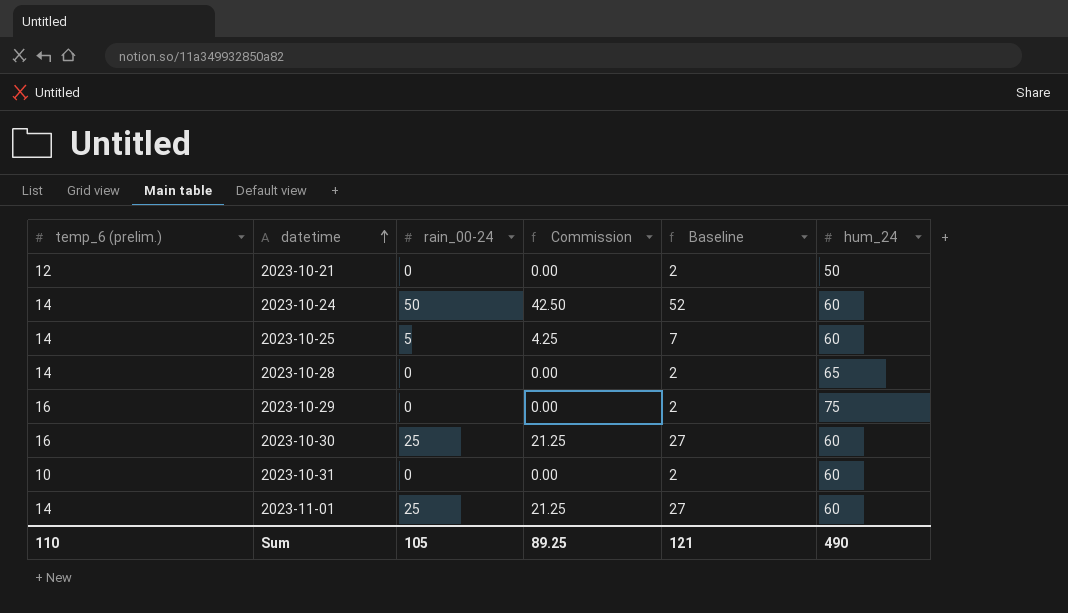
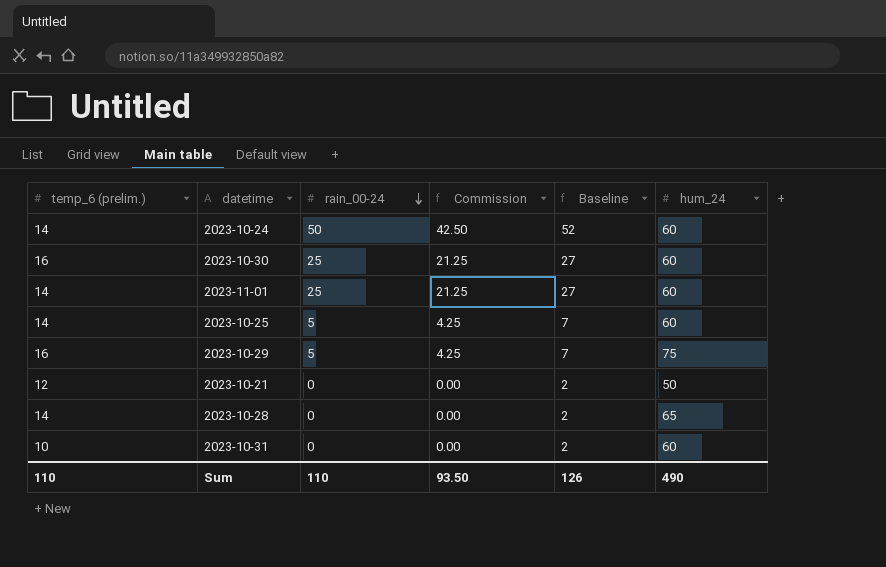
row order: datetime ascending -> rain_00-24 descending
2023-10-29 | rain_00-24: 0 -> 5
2023-10-29 | Commission: 0.00 -> 4.25
2023-10-29 | Baseline: 2 -> 7
Sum | rain_00-24: 105 -> 110
Sum | Commission: 89.25 -> 93.50
Sum | Baseline: 121 -> 126

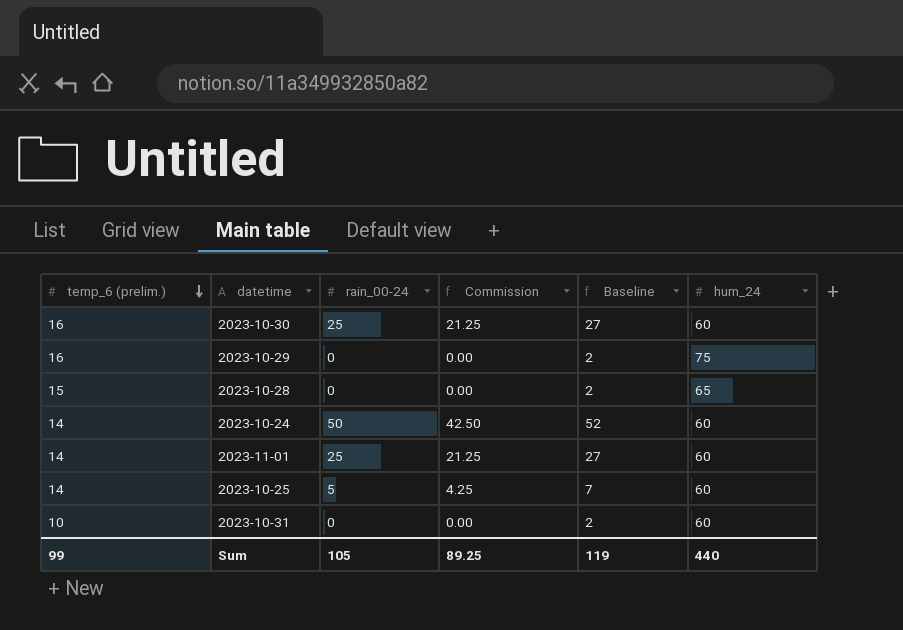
row order: rain_00-24 descending -> temp_6 (prelim.) descending
row 2023-10-21: 12 | 0 | 0.00 | 2 | 50 -> none
2023-10-29 | rain_00-24: 5 -> 0
2023-10-29 | Commission: 4.25 -> 0.00
2023-10-29 | Baseline: 7 -> 2
2023-10-28 | temp_6 (prelim.): 14 -> 15
Sum | temp_6 (prelim.): 110 -> 99
Sum | rain_00-24: 110 -> 105
Sum | Commission: 93.50 -> 89.25
Sum | Baseline: 126 -> 119
Sum | hum_24: 490 -> 440

